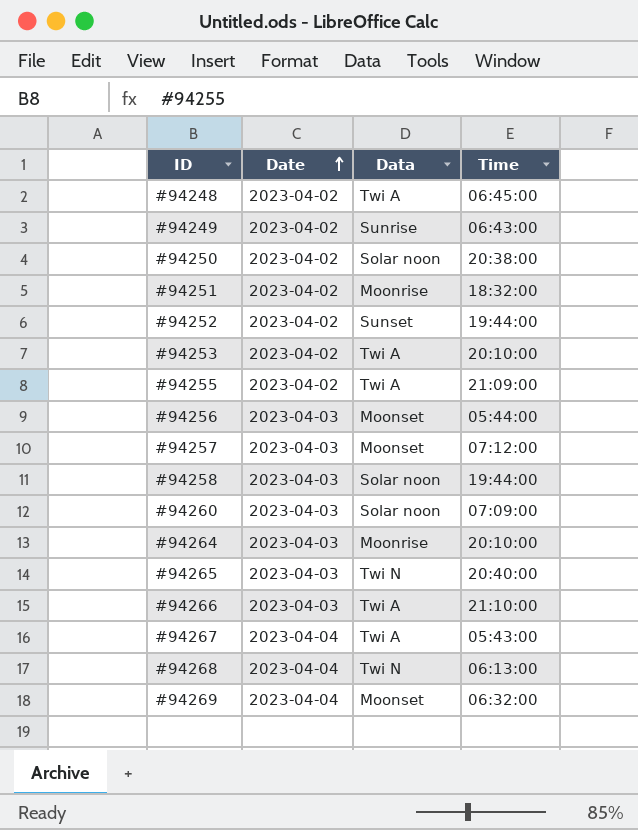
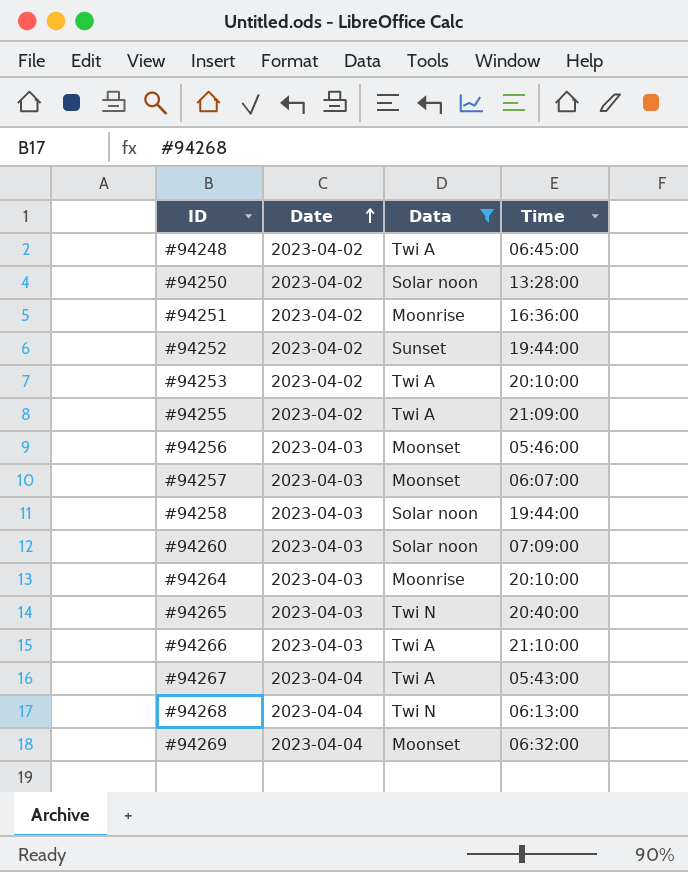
filter: none -> Data != Sunrise
#94250 | Time: 20:38:00 -> 13:28:00
#94251 | Time: 18:32:00 -> 16:36:00
#94256 | Time: 05:44:00 -> 05:46:00
#94257 | Time: 07:12:00 -> 06:07:00

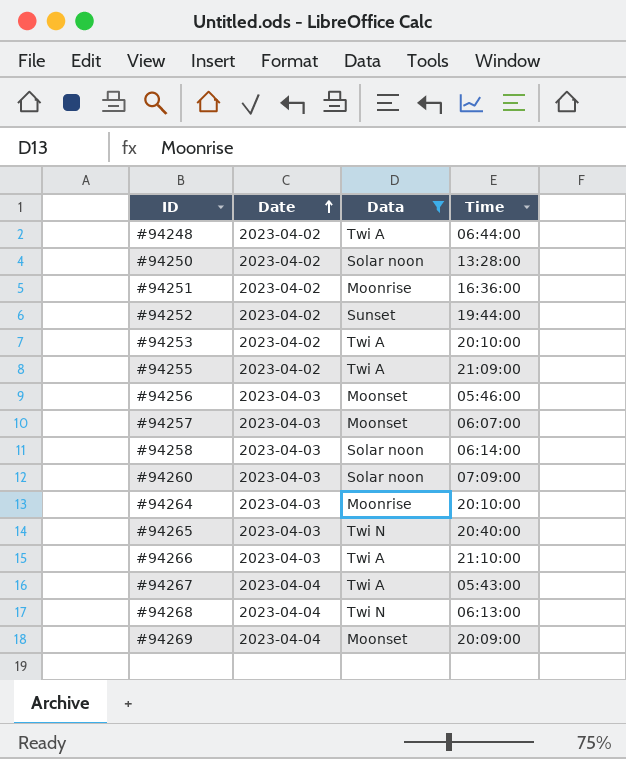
#94248 | Time: 06:45:00 -> 06:44:00
#94258 | Time: 19:44:00 -> 06:14:00
#94269 | Time: 06:32:00 -> 20:09:00

